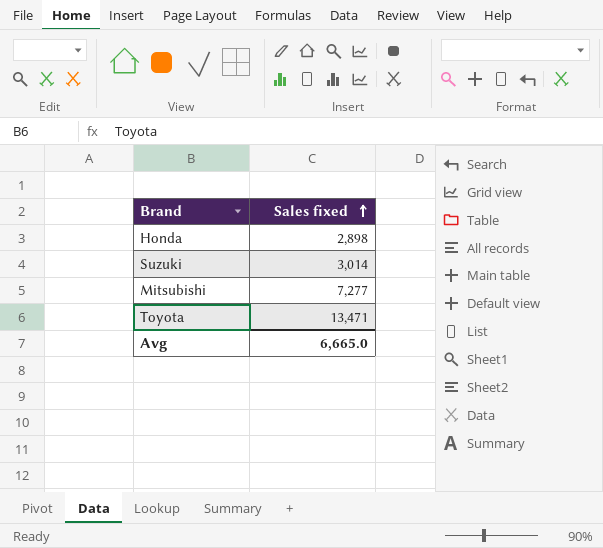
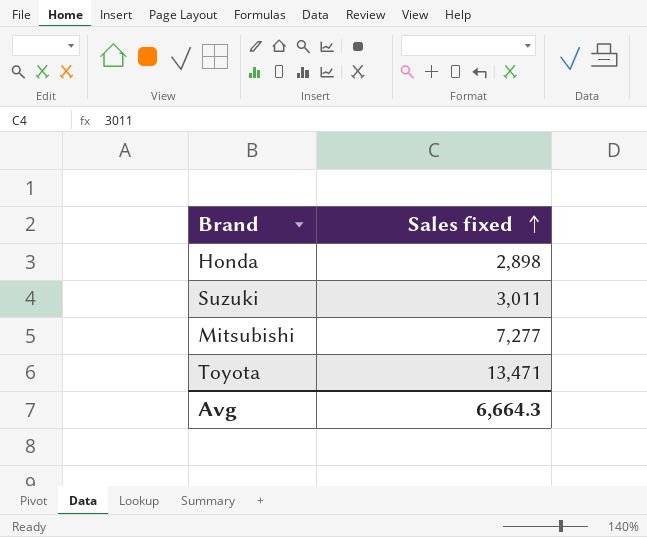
Suzuki | Sales fixed: 3,014 -> 3,011
Avg | Sales fixed: 6,665.0 -> 6,664.3

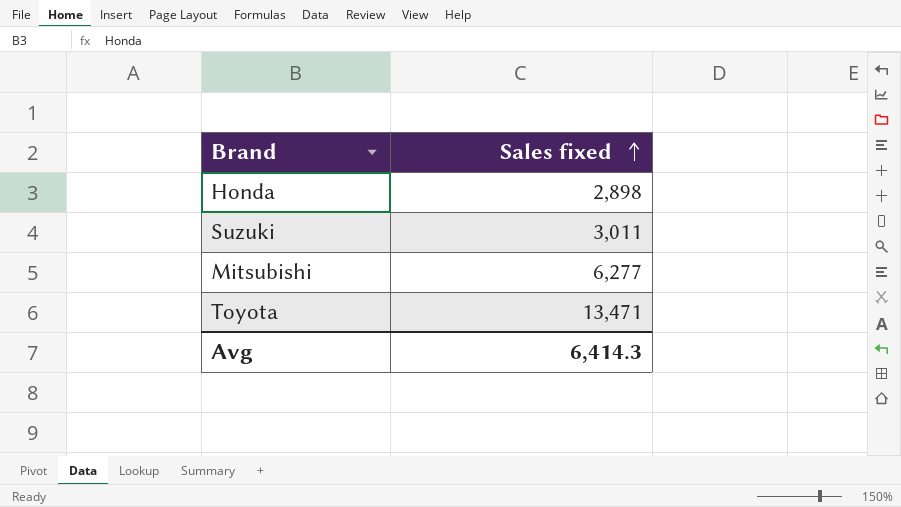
Mitsubishi | Sales fixed: 7,277 -> 6,277
Avg | Sales fixed: 6,664.3 -> 6,414.3

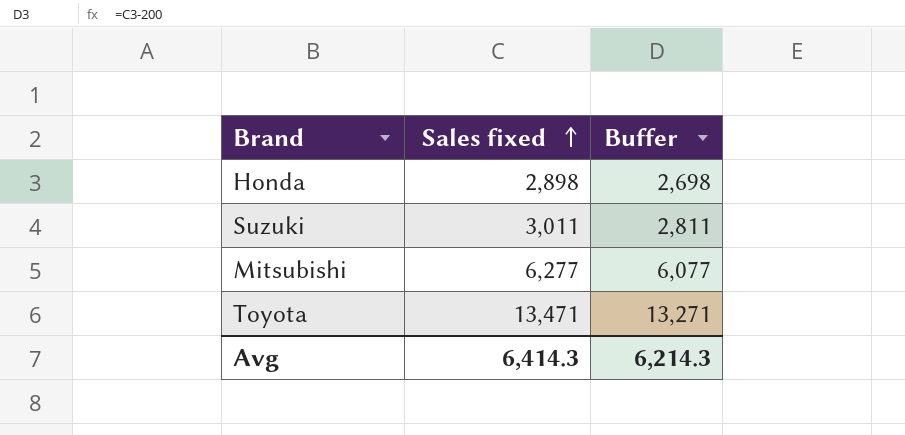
column Buffer | formula: none -> [Sales fixed] - 200

